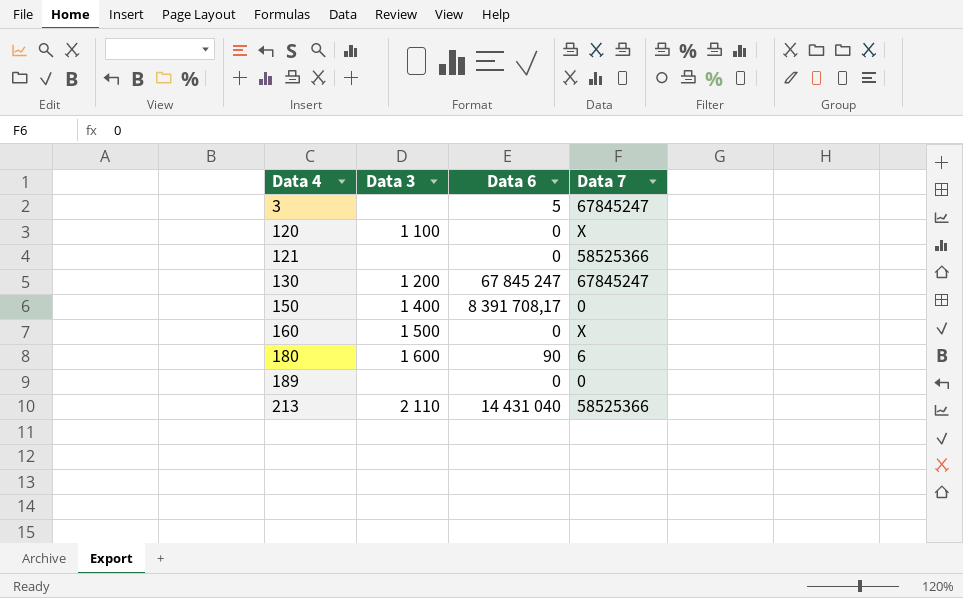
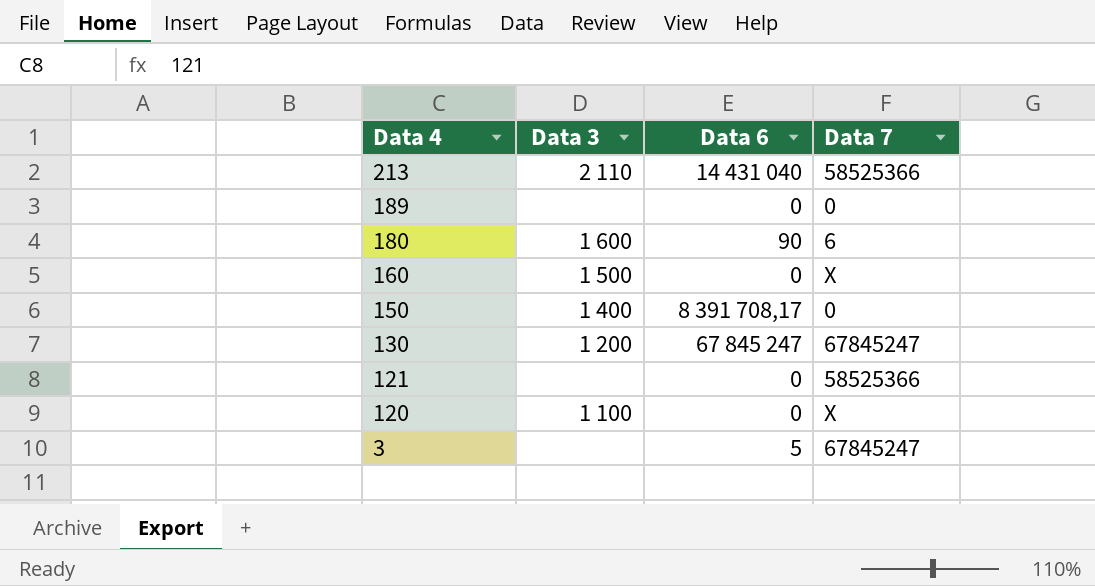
row order: Data 4 ascending -> Data 4 descending

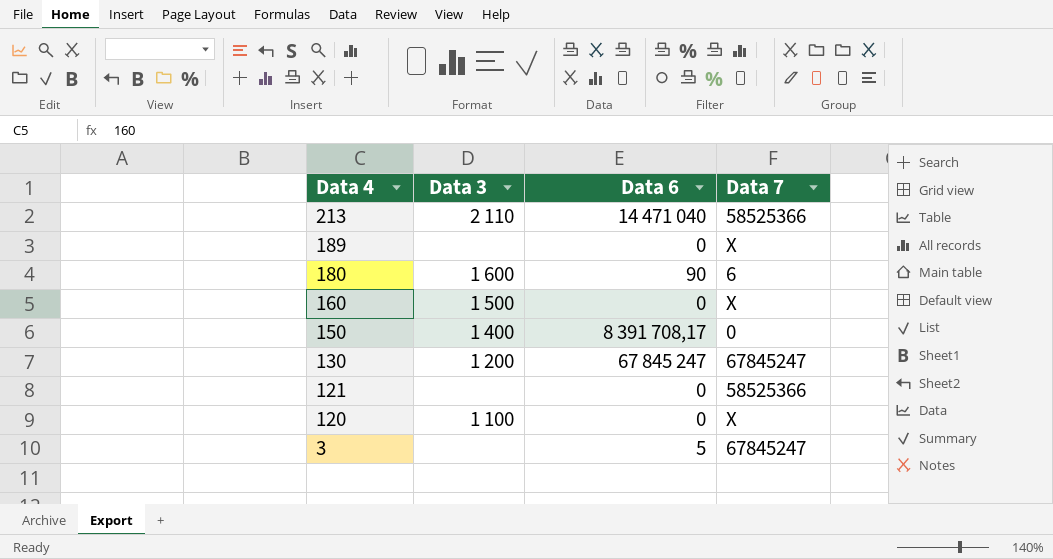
213 | Data 6: 14 431 040 -> 14 471 040
189 | Data 7: 0 -> Х

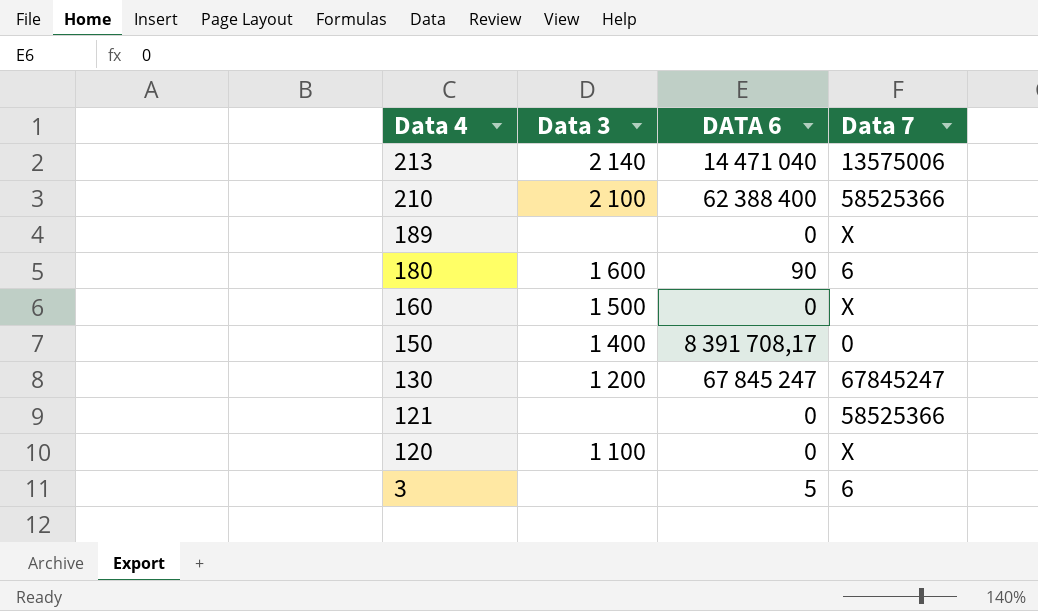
column name: Data 6 -> DATA 6
213 | Data 3: 2 110 -> 2 140
213 | Data 7: 58525366 -> 13575006
row 210: none -> 2 100 | 62 388 400 | 58525366
3 | Data 7: 67845247 -> 6

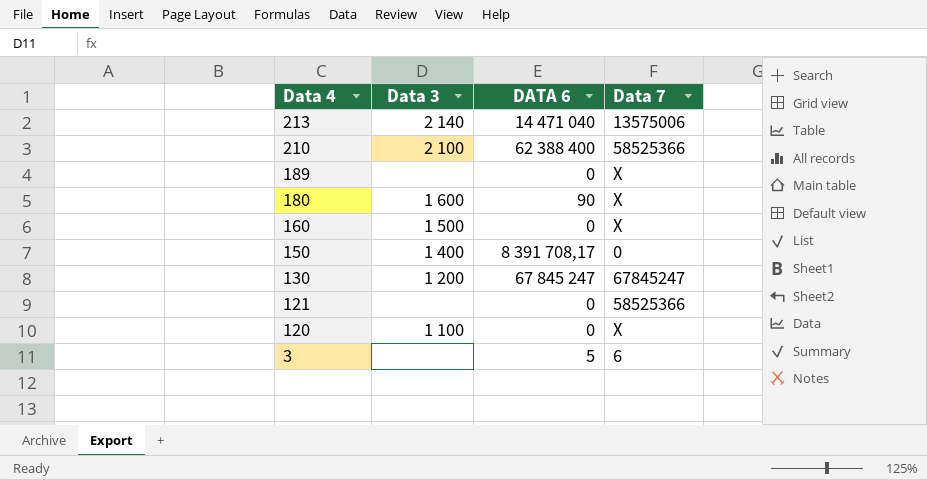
180 | Data 7: 6 -> Х

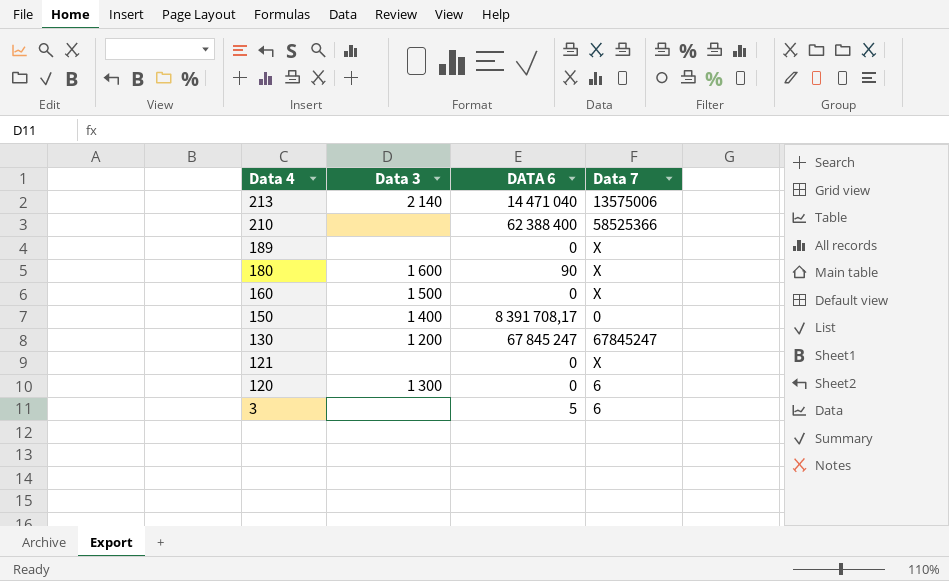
210 | Data 3: 2 100 -> none
121 | Data 7: 58525366 -> Х
120 | Data 3: 1 100 -> 1 300
120 | Data 7: Х -> 6

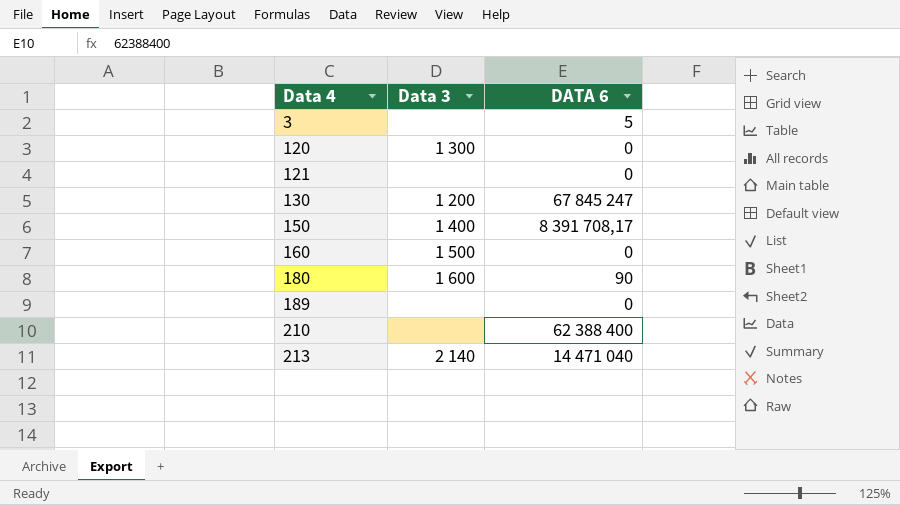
row order: Data 4 descending -> Data 4 ascending
column Data 7 | position: 4 -> none

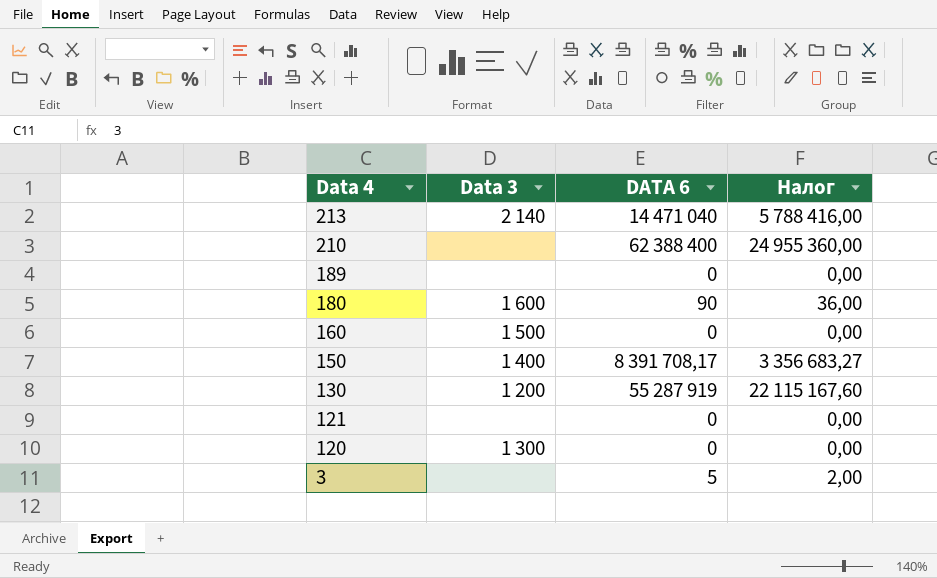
row order: Data 4 ascending -> Data 4 descending
column Налог | formula: none -> [DATA 6] * 0,4
130 | DATA 6: 67 845 247 -> 55 287 919

